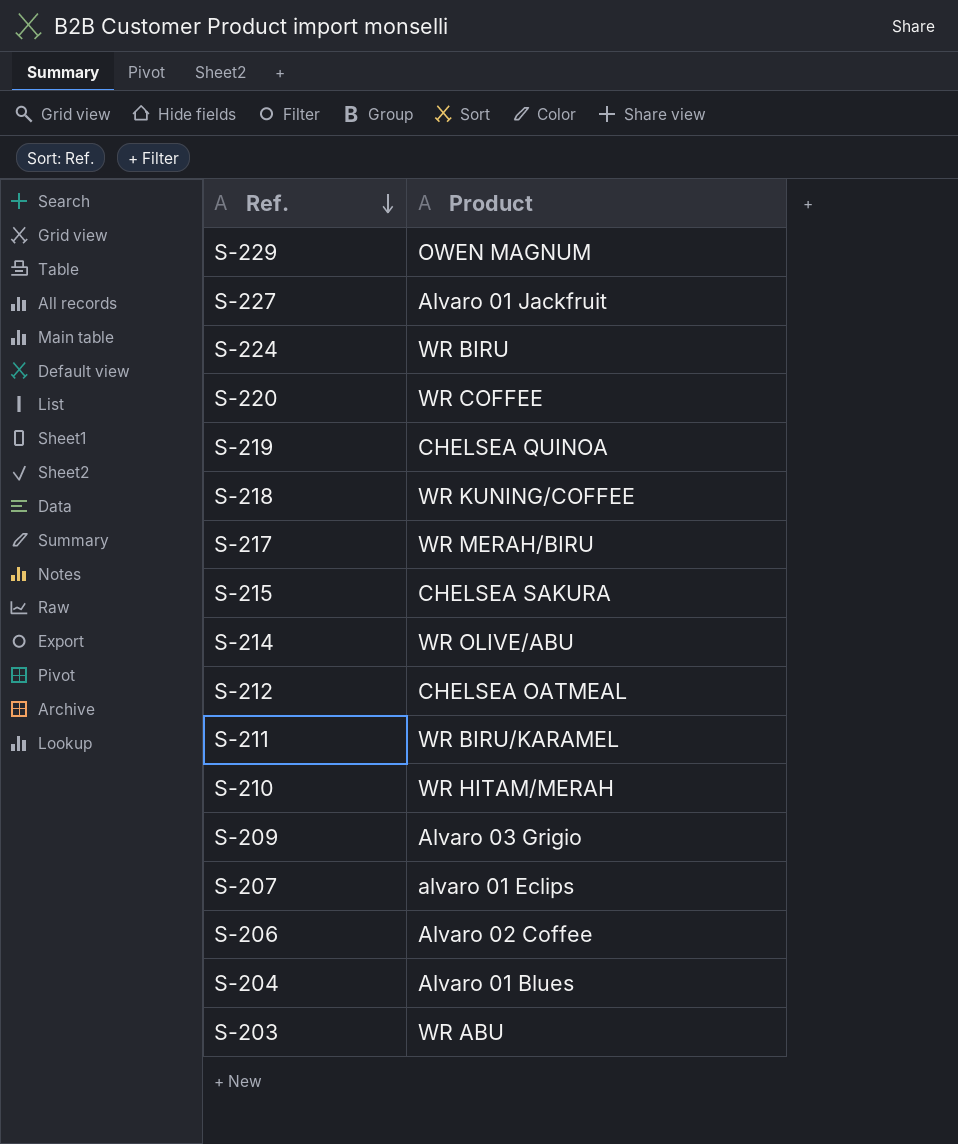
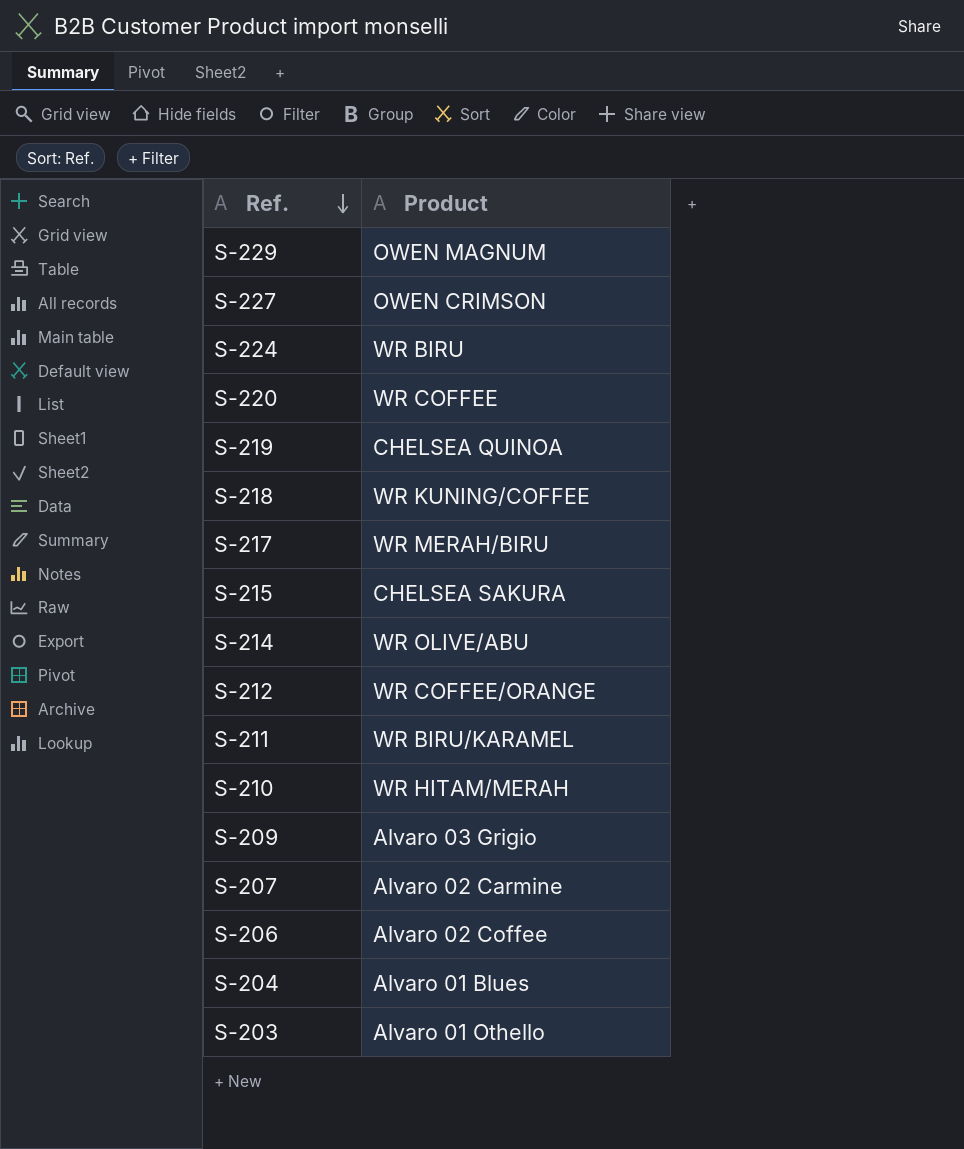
S-227 | Product: Alvaro 01 Jackfruit -> OWEN CRIMSON
S-212 | Product: CHELSEA OATMEAL -> WR COFFEE/ORANGE
S-207 | Product: alvaro 01 Eclips -> Alvaro 02 Carmine
S-203 | Product: WR ABU -> Alvaro 01 Othello

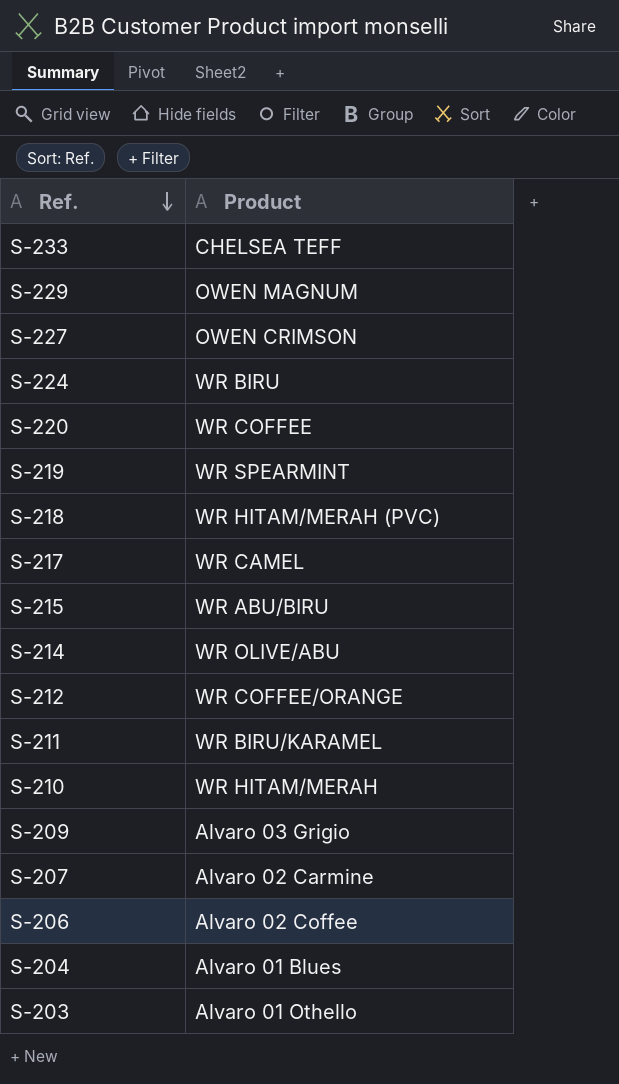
row S-233: none -> CHELSEA TEFF
S-219 | Product: CHELSEA QUINOA -> WR SPEARMINT
S-218 | Product: WR KUNING/COFFEE -> WR HITAM/MERAH (PVC)
S-217 | Product: WR MERAH/BIRU -> WR CAMEL
S-215 | Product: CHELSEA SAKURA -> WR ABU/BIRU

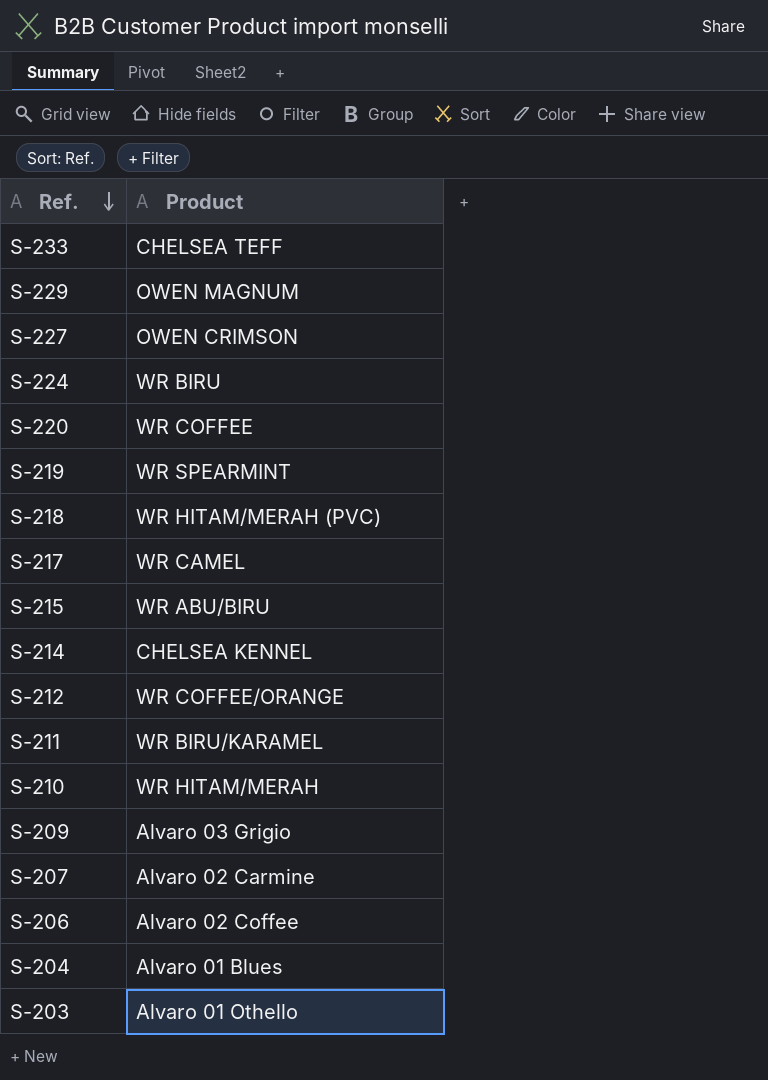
S-214 | Product: WR OLIVE/ABU -> CHELSEA KENNEL

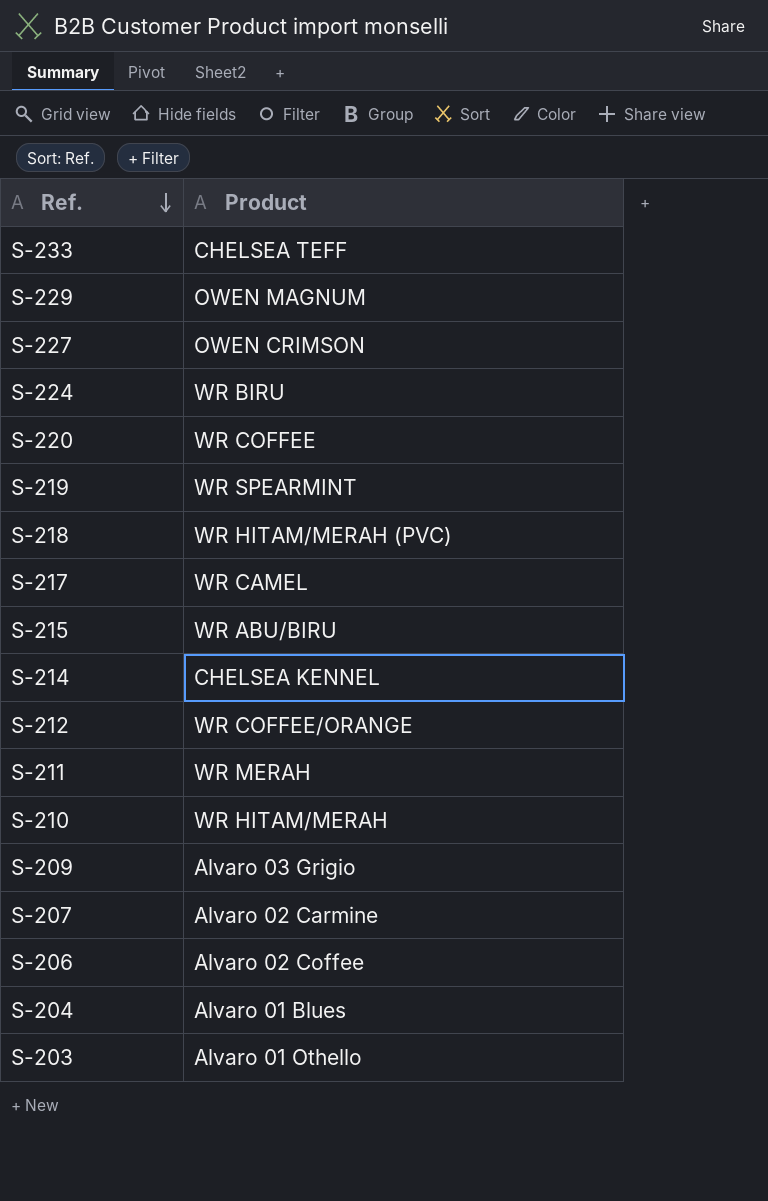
S-211 | Product: WR BIRU/KARAMEL -> WR MERAH

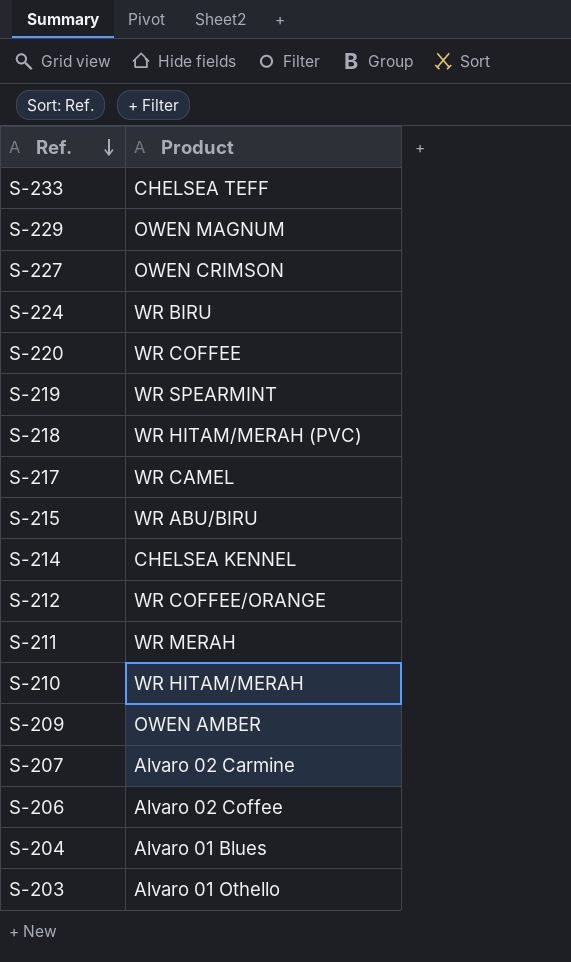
S-209 | Product: Alvaro 03 Grigio -> OWEN AMBER

